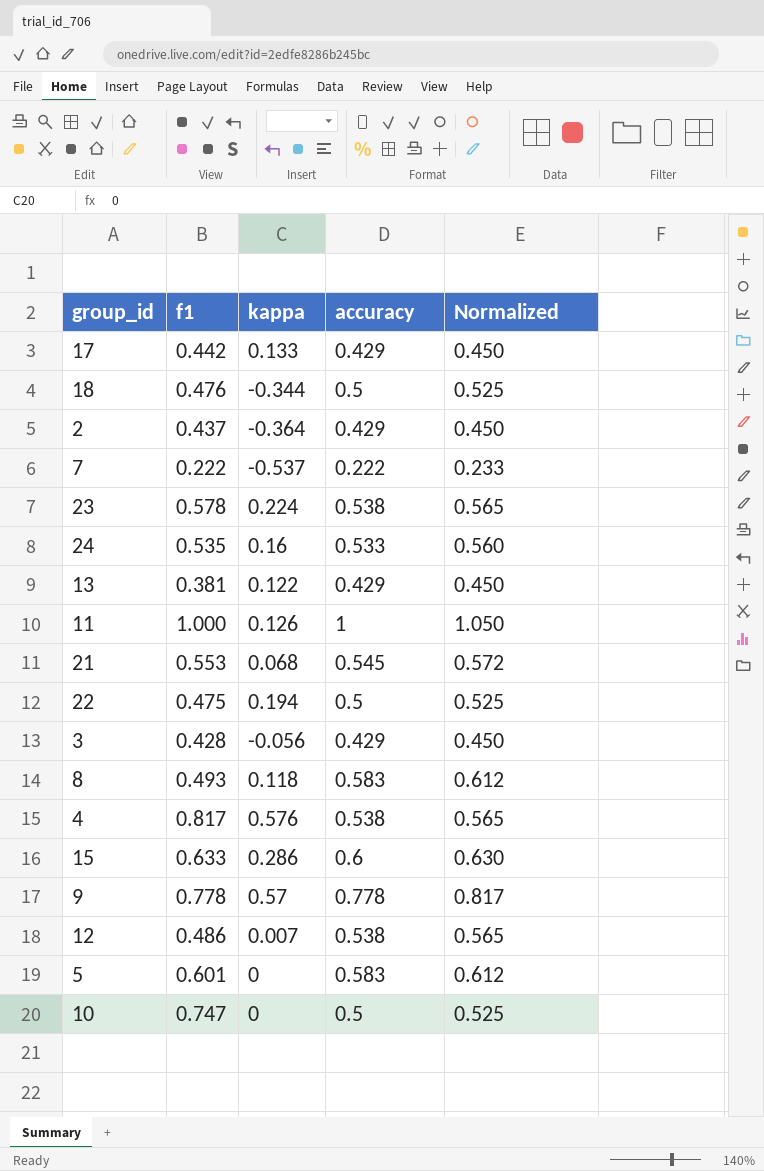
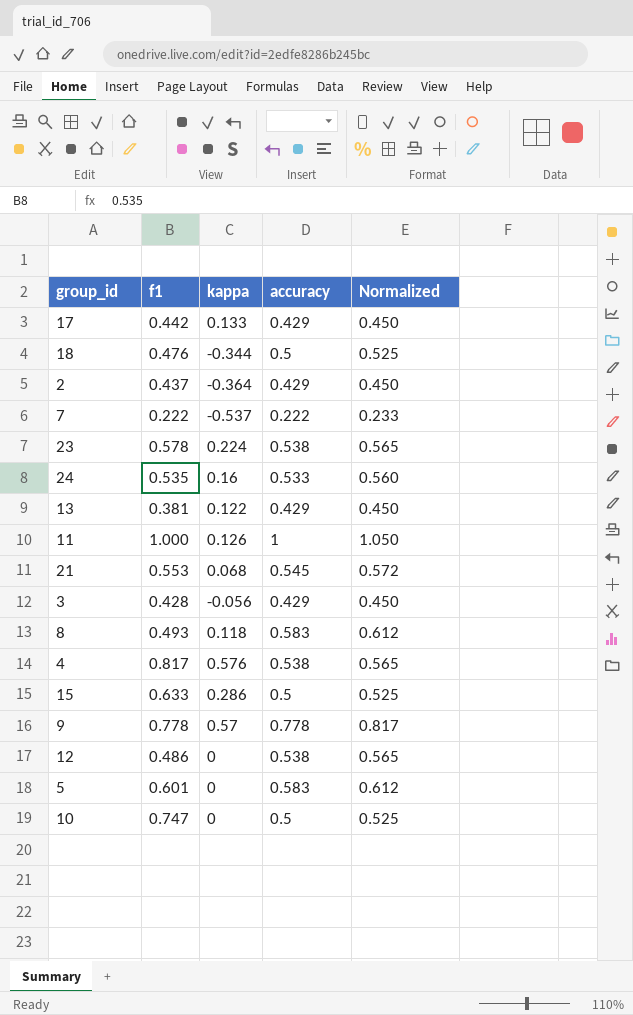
row 22: 0.475 | 0.194 | 0.5 | 0.525 -> none
15 | accuracy: 0.6 -> 0.5
15 | Normalized: 0.630 -> 0.525
12 | kappa: 0.007 -> 0

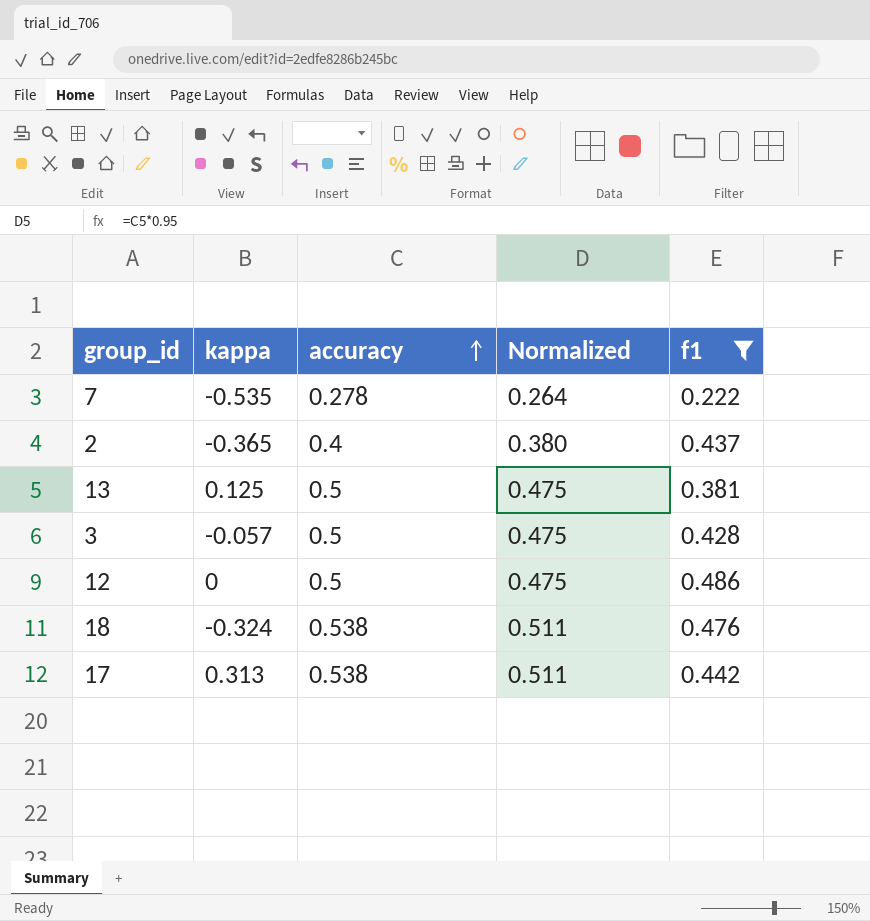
filter: none -> f1 <= 0.486
row order: none -> accuracy ascending
column Normalized | formula: [accuracy] * 1.05 -> [accuracy] * 0.95
column f1 | position: 2 -> 5
7 | kappa: -0.537 -> -0.535
7 | accuracy: 0.222 -> 0.278
2 | kappa: -0.364 -> -0.365
2 | accuracy: 0.429 -> 0.4
13 | kappa: 0.122 -> 0.125
13 | accuracy: 0.429 -> 0.5
3 | kappa: -0.056 -> -0.057
3 | accuracy: 0.429 -> 0.5
12 | accuracy: 0.538 -> 0.5
18 | kappa: -0.344 -> -0.324
18 | accuracy: 0.5 -> 0.538
17 | kappa: 0.133 -> 0.313
17 | accuracy: 0.429 -> 0.538

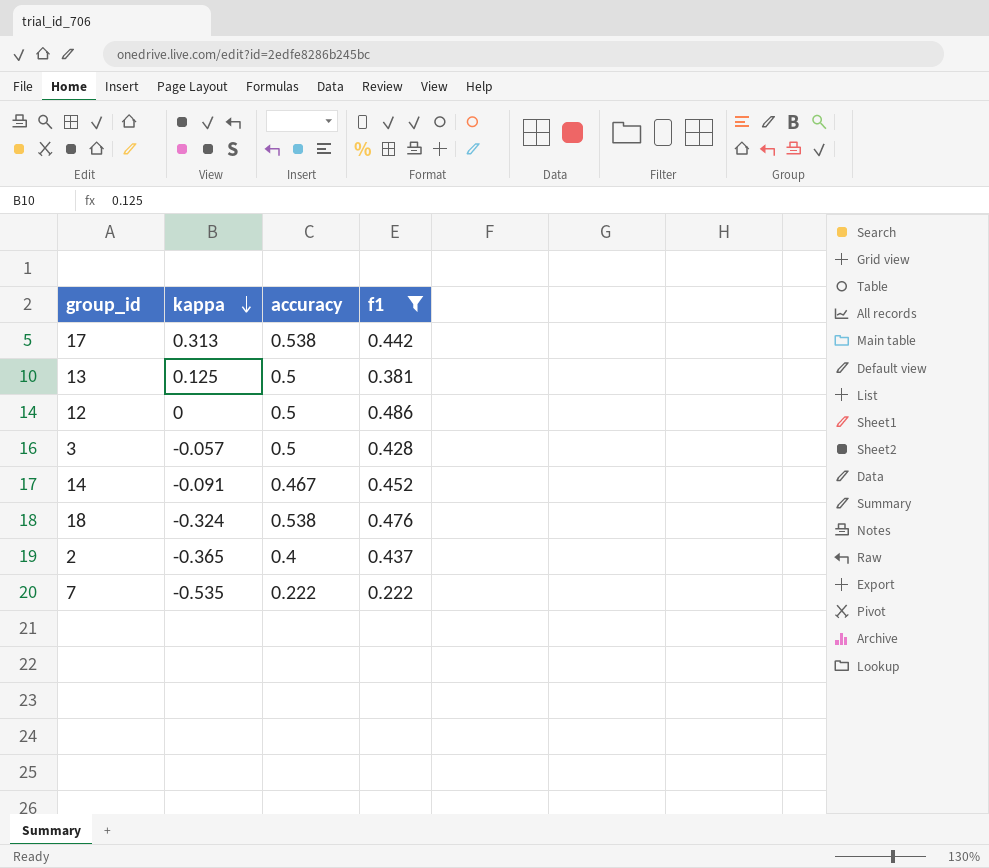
row order: accuracy ascending -> kappa descending
column Normalized | formula: [accuracy] * 0.95 -> none
row 14: none -> -0.091 | 0.467 | 0.452
7 | accuracy: 0.278 -> 0.222

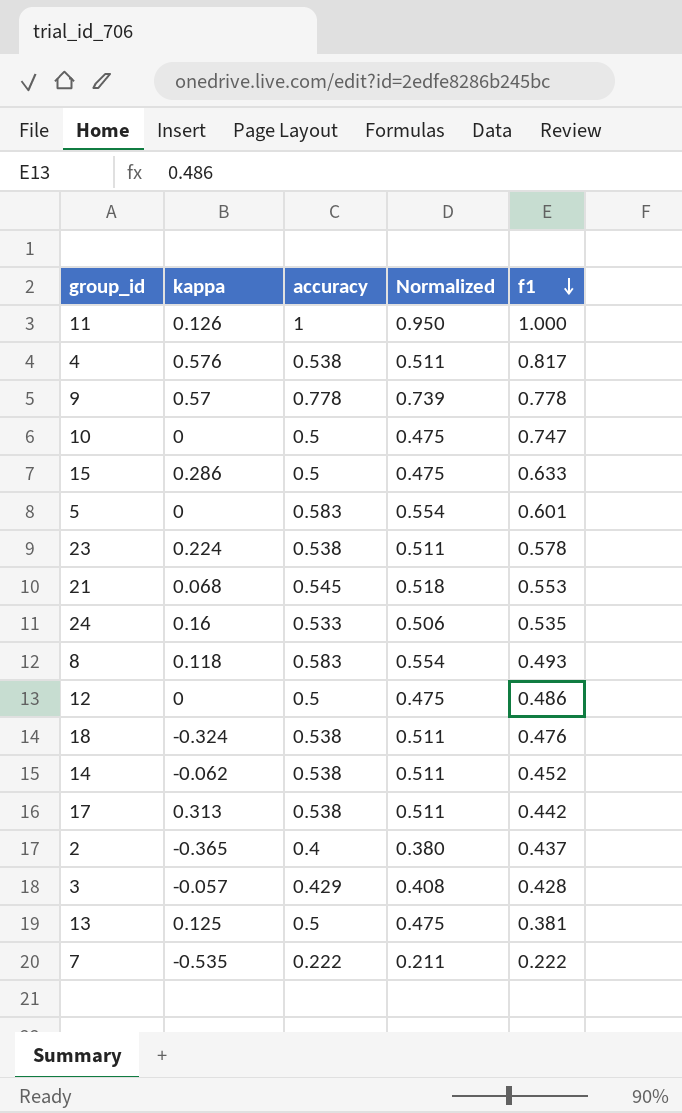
filter: f1 <= 0.486 -> none
row order: kappa descending -> f1 descending
column Normalized | formula: none -> [accuracy] * 0.95
14 | kappa: -0.091 -> -0.062
14 | accuracy: 0.467 -> 0.538
3 | accuracy: 0.5 -> 0.429

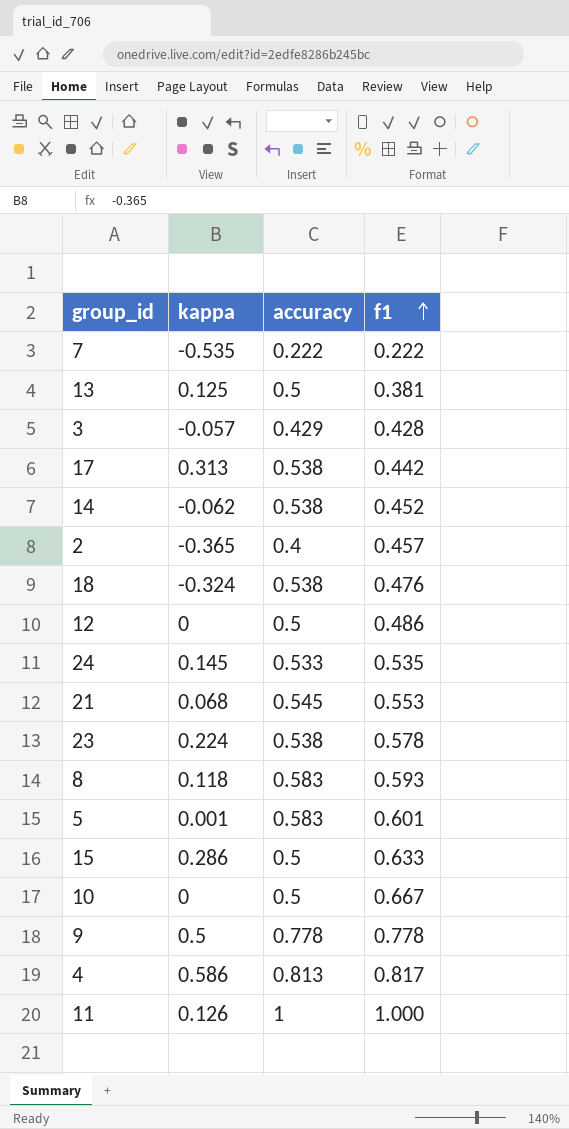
row order: f1 descending -> f1 ascending
column Normalized | formula: [accuracy] * 0.95 -> none
2 | f1: 0.437 -> 0.457
24 | kappa: 0.16 -> 0.145
8 | f1: 0.493 -> 0.593
5 | kappa: 0 -> 0.001
10 | f1: 0.747 -> 0.667
9 | kappa: 0.57 -> 0.5
4 | kappa: 0.576 -> 0.586
4 | accuracy: 0.538 -> 0.813

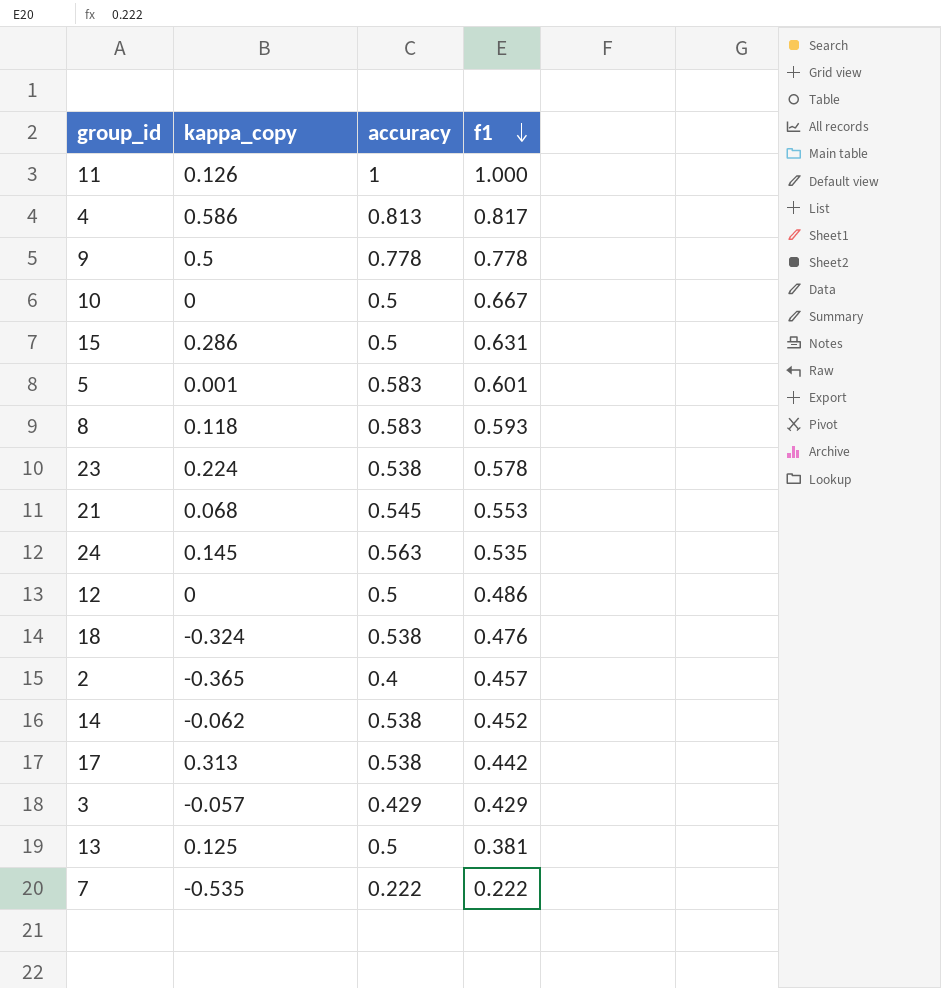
row order: f1 ascending -> f1 descending
column name: kappa -> kappa_copy
15 | f1: 0.633 -> 0.631
24 | accuracy: 0.533 -> 0.563
3 | f1: 0.428 -> 0.429

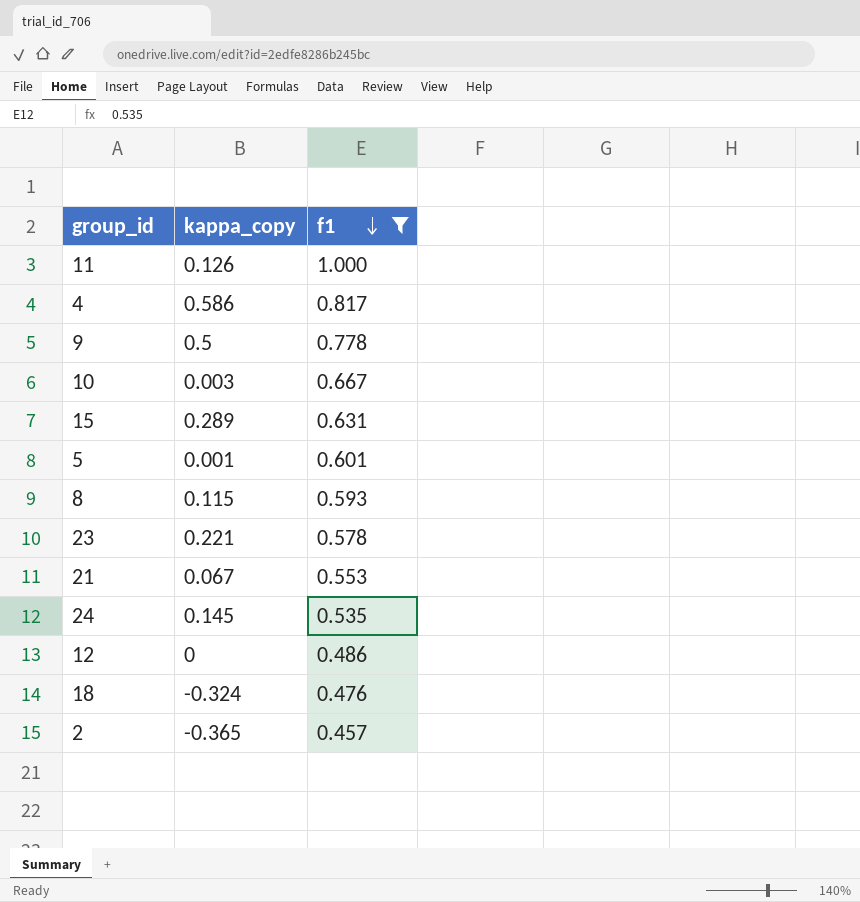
filter: none -> f1 >= 0.457
column accuracy | position: 3 -> none
10 | kappa_copy: 0 -> 0.003
15 | kappa_copy: 0.286 -> 0.289
8 | kappa_copy: 0.118 -> 0.115
23 | kappa_copy: 0.224 -> 0.221
21 | kappa_copy: 0.068 -> 0.067

